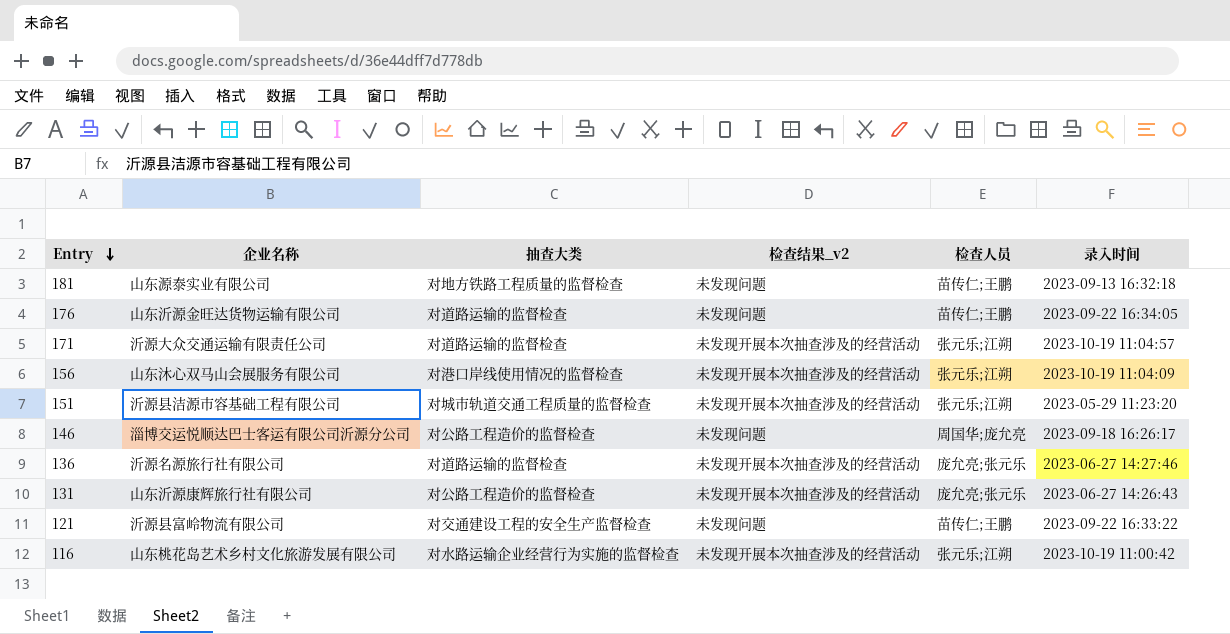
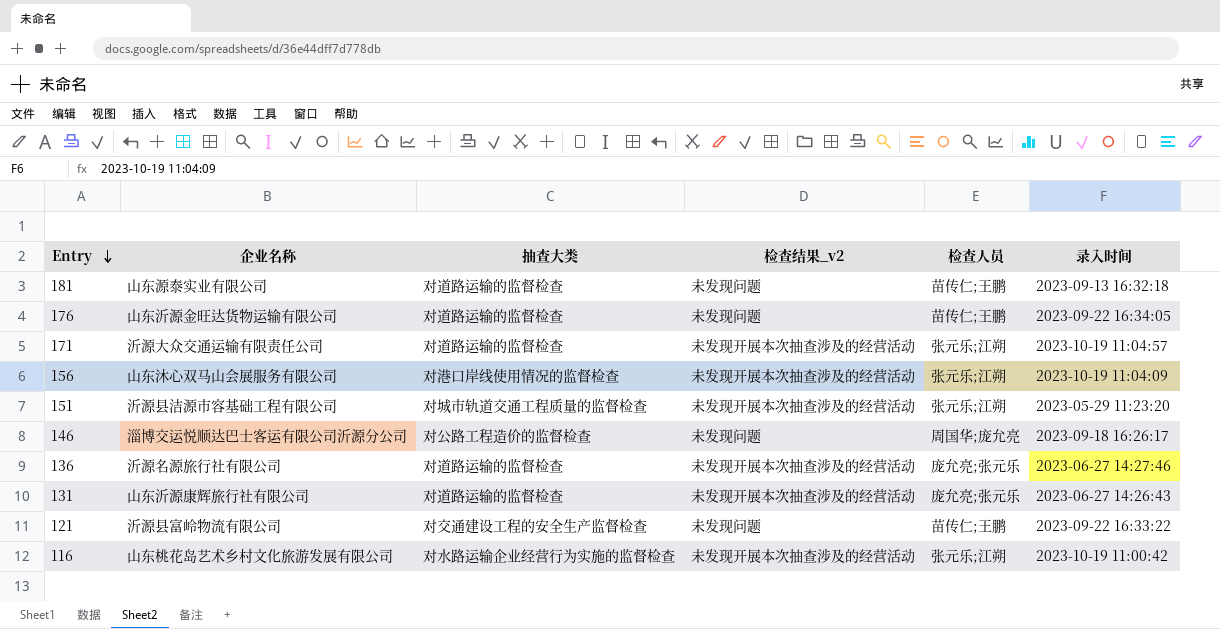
181 | 抽查大类: 对地方铁路工程质量的监督检查 -> 对道路运输的监督检查
131 | 抽查大类: 对公路工程造价的监督检查 -> 对道路运输的监督检查

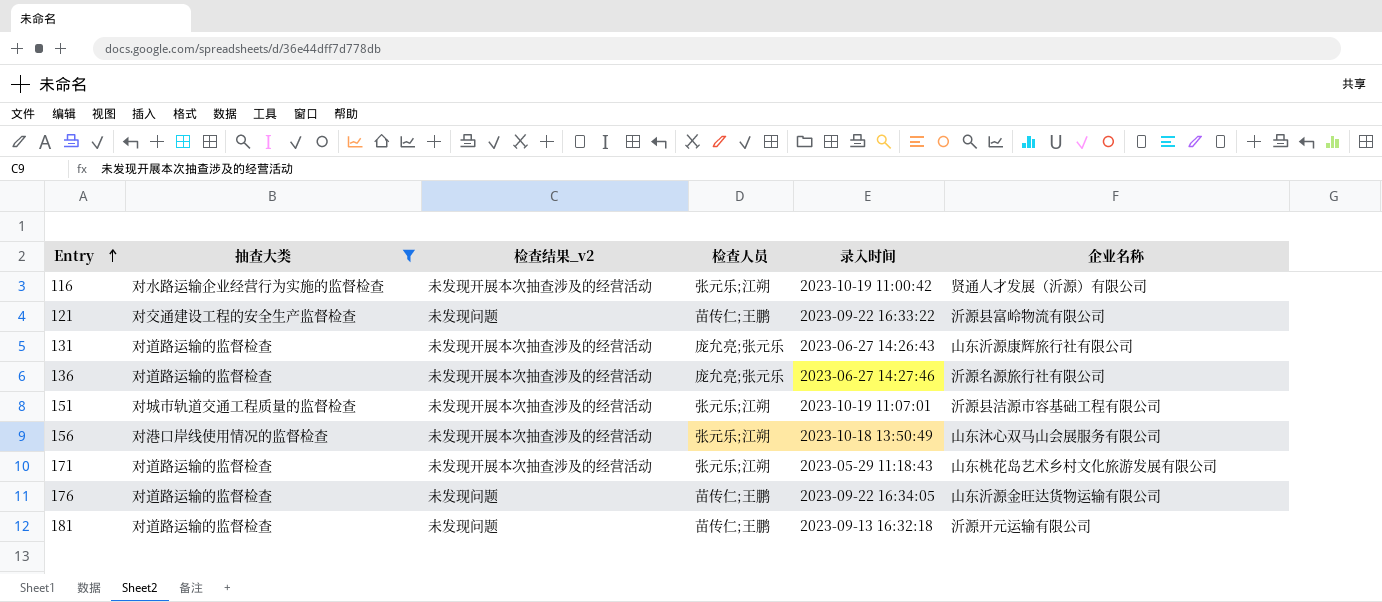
filter: none -> 抽查大类 != 对公路工程造价的监督检查
row order: Entry descending -> Entry ascending
column 企业名称 | position: 2 -> 6
116 | 企业名称: 山东桃花岛艺术乡村文化旅游发展有限公司 -> 贤通人才发展（沂源）有限公司
151 | 录入时间: 2023-05-29 11:23:20 -> 2023-10-19 11:07:01
156 | 录入时间: 2023-10-19 11:04:09 -> 2023-10-18 13:50:49
171 | 录入时间: 2023-10-19 11:04:57 -> 2023-05-29 11:18:43
171 | 企业名称: 沂源大众交通运输有限责任公司 -> 山东桃花岛艺术乡村文化旅游发展有限公司
181 | 企业名称: 山东源泰实业有限公司 -> 沂源开元运输有限公司

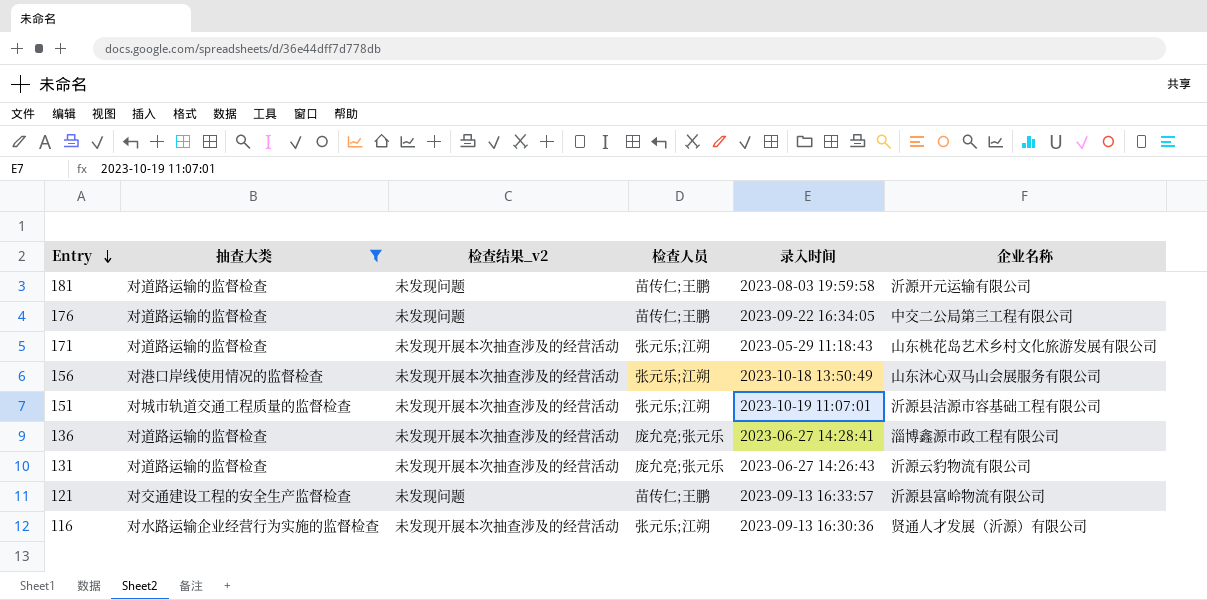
row order: Entry ascending -> Entry descending
181 | 录入时间: 2023-09-13 16:32:18 -> 2023-08-03 19:59:58
176 | 企业名称: 山东沂源金旺达货物运输有限公司 -> 中交二公局第三工程有限公司
136 | 录入时间: 2023-06-27 14:27:46 -> 2023-06-27 14:28:41
136 | 企业名称: 沂源名源旅行社有限公司 -> 淄博鑫源市政工程有限公司
131 | 企业名称: 山东沂源康辉旅行社有限公司 -> 沂源云豹物流有限公司
121 | 录入时间: 2023-09-22 16:33:22 -> 2023-09-13 16:33:57
116 | 录入时间: 2023-10-19 11:00:42 -> 2023-09-13 16:30:36

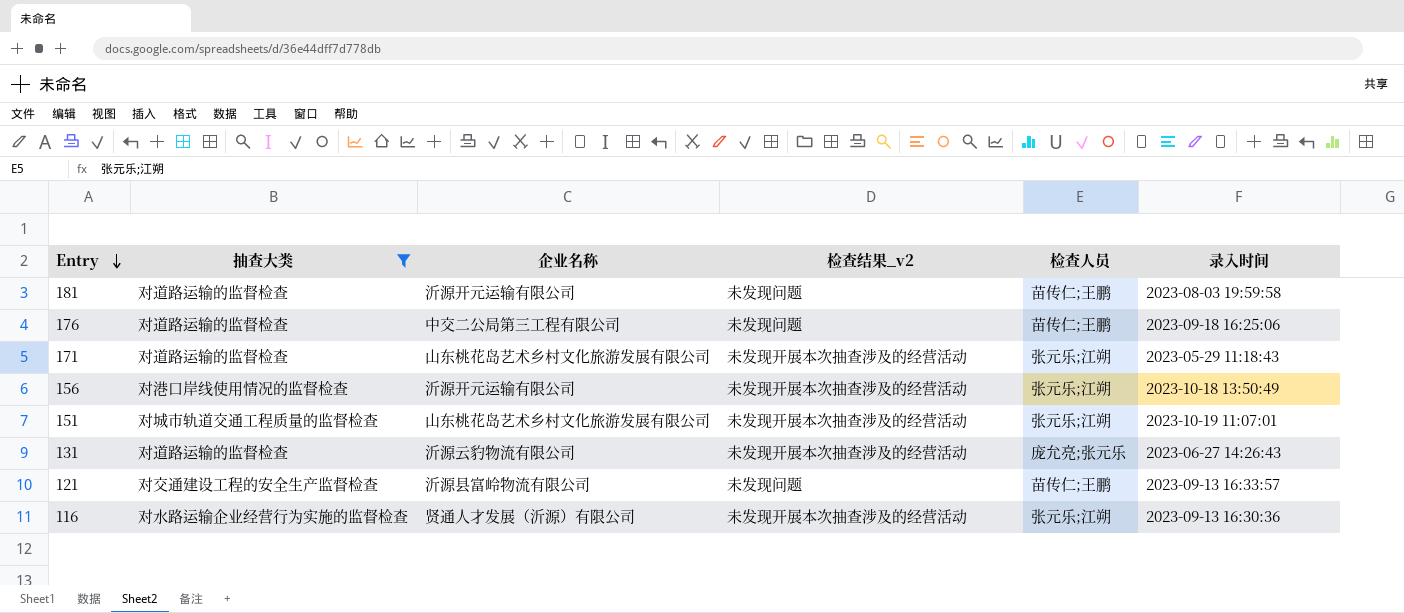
column 企业名称 | position: 6 -> 3
row 136: 对道路运输的监督检查 | 未发现开展本次抽查涉及的经营活动 | 庞允亮;张元乐 | 2023-06-27 14:28:41 | 淄博鑫源市政工程有限公司 -> none
176 | 录入时间: 2023-09-22 16:34:05 -> 2023-09-18 16:25:06
156 | 企业名称: 山东沐心双马山会展服务有限公司 -> 沂源开元运输有限公司
151 | 企业名称: 沂源县洁源市容基础工程有限公司 -> 山东桃花岛艺术乡村文化旅游发展有限公司

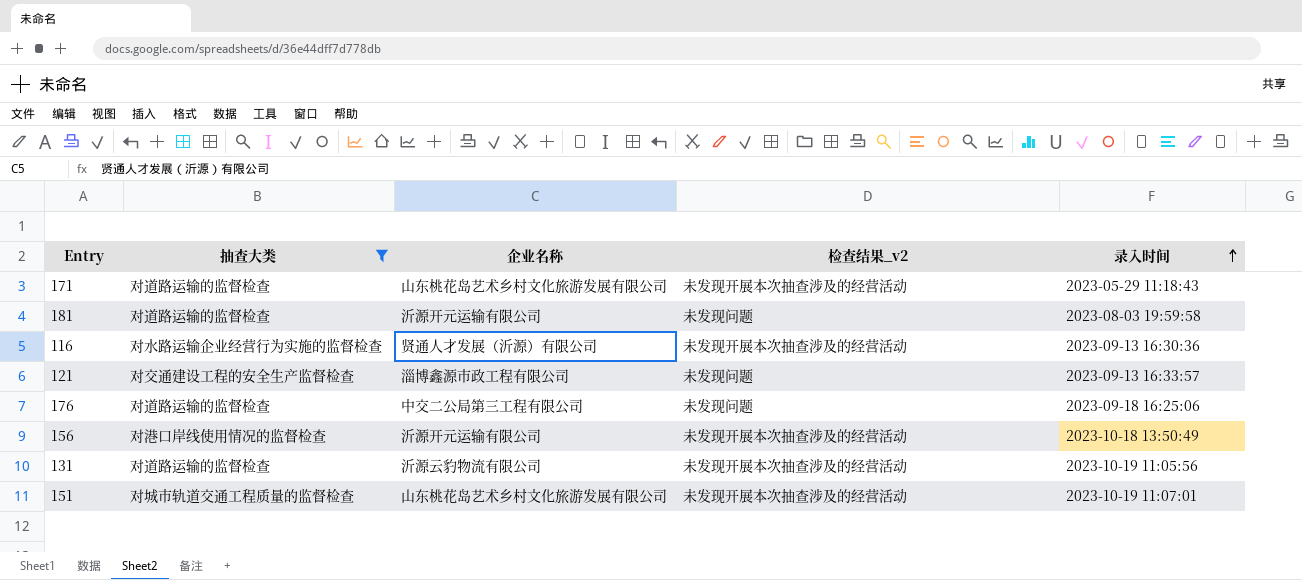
row order: Entry descending -> 录入时间 ascending
column 检查人员 | position: 5 -> none
121 | 企业名称: 沂源县富岭物流有限公司 -> 淄博鑫源市政工程有限公司
131 | 录入时间: 2023-06-27 14:26:43 -> 2023-10-19 11:05:56

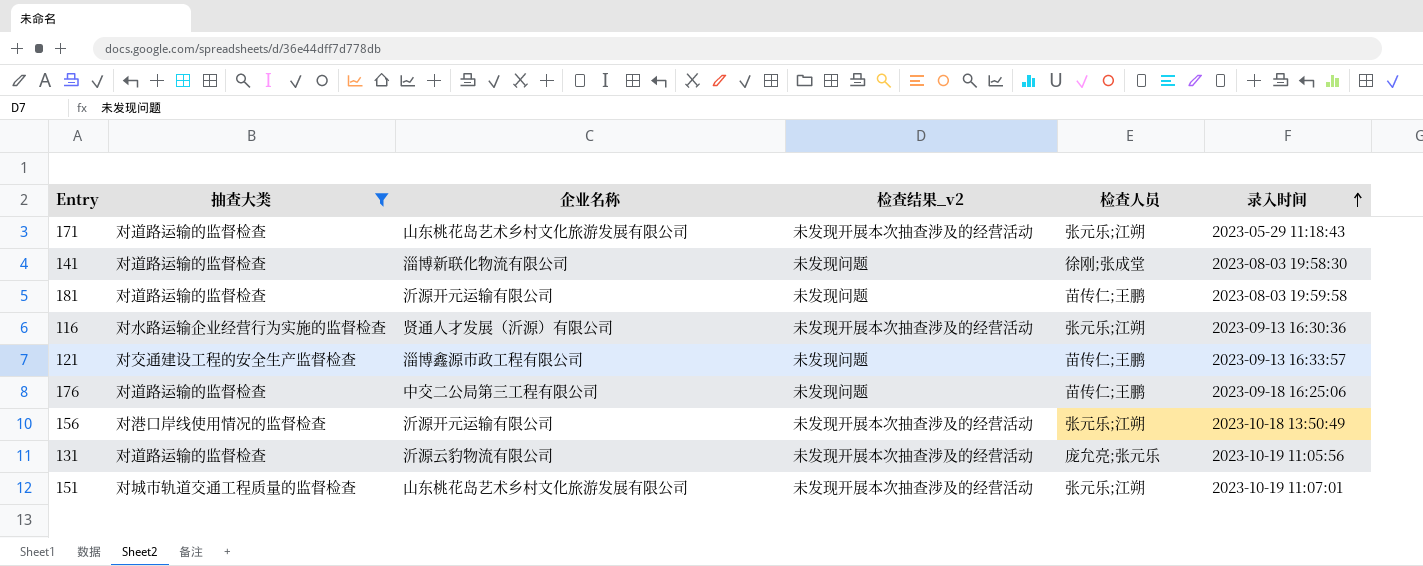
column 检查人员 | position: none -> 5
row 141: none -> 对道路运输的监督检查 | 淄博新联化物流有限公司 | 未发现问题 | 徐刚;张成堂 | 2023-08-03 19:58:30

